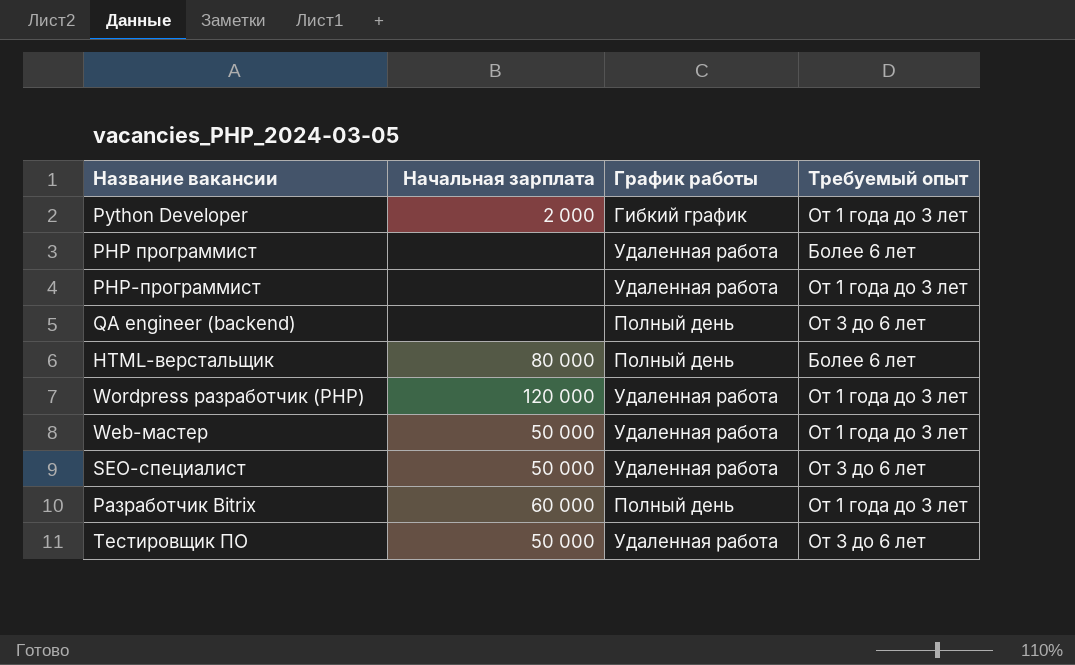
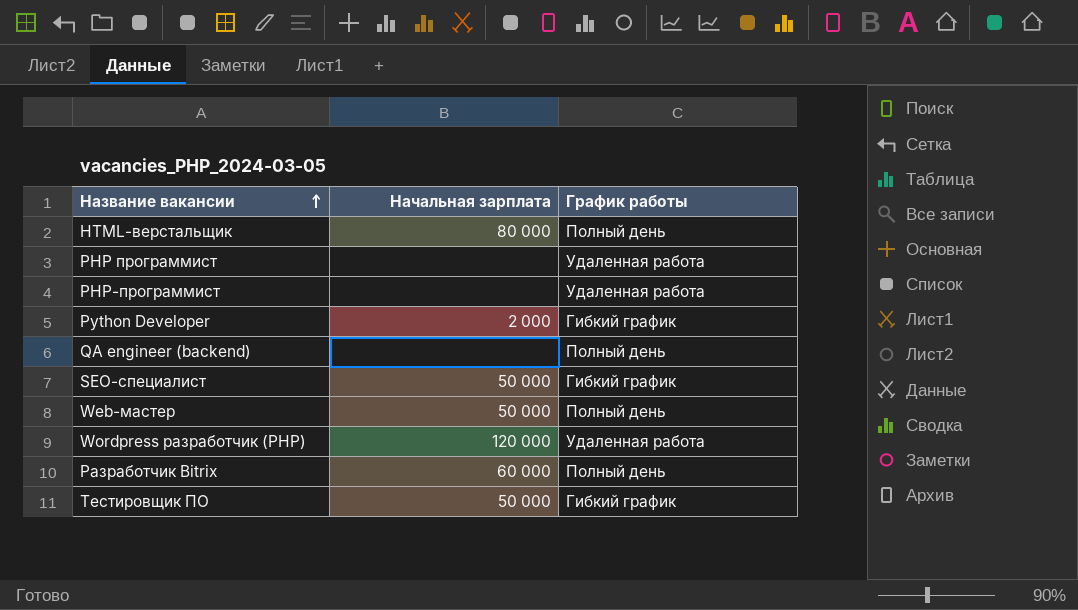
row order: none -> Название вакансии ascending
column Требуемый опыт | position: 4 -> none
SEO-специалист | График работы: Удаленная работа -> Гибкий график
Web-мастер | График работы: Удаленная работа -> Полный день
Тестировщик ПО | График работы: Удаленная работа -> Гибкий график

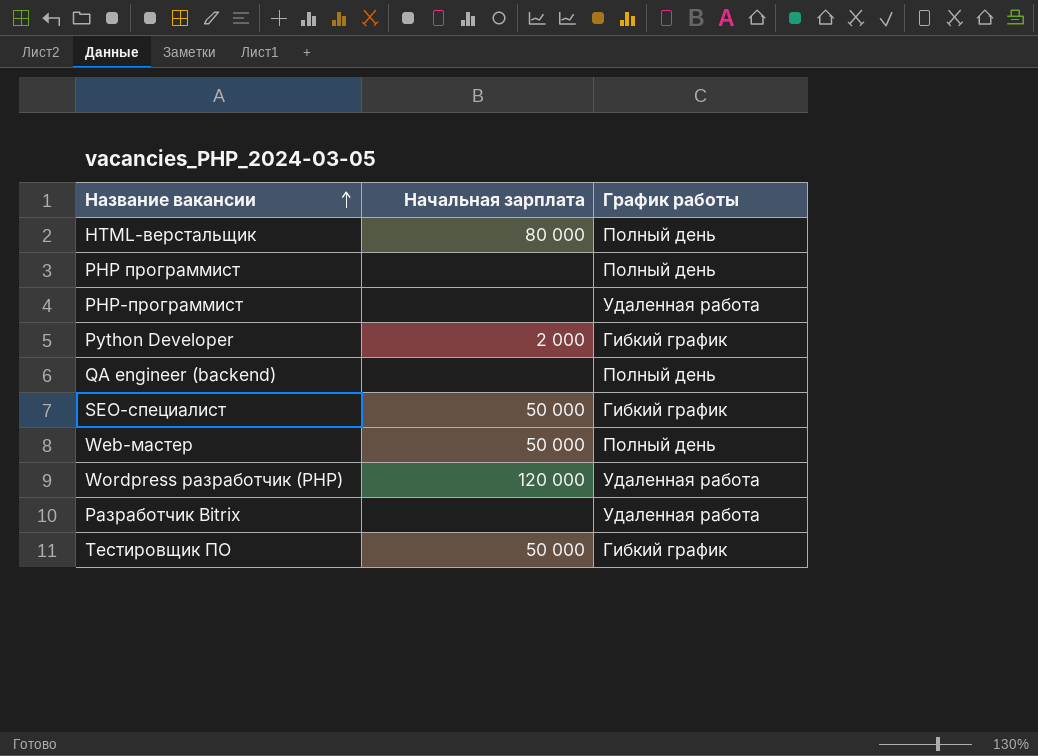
PHP программист | График работы: Удаленная работа -> Полный день
Разработчик Bitrix | Начальная зарплата: 60 000 -> none
Разработчик Bitrix | График работы: Полный день -> Удаленная работа

